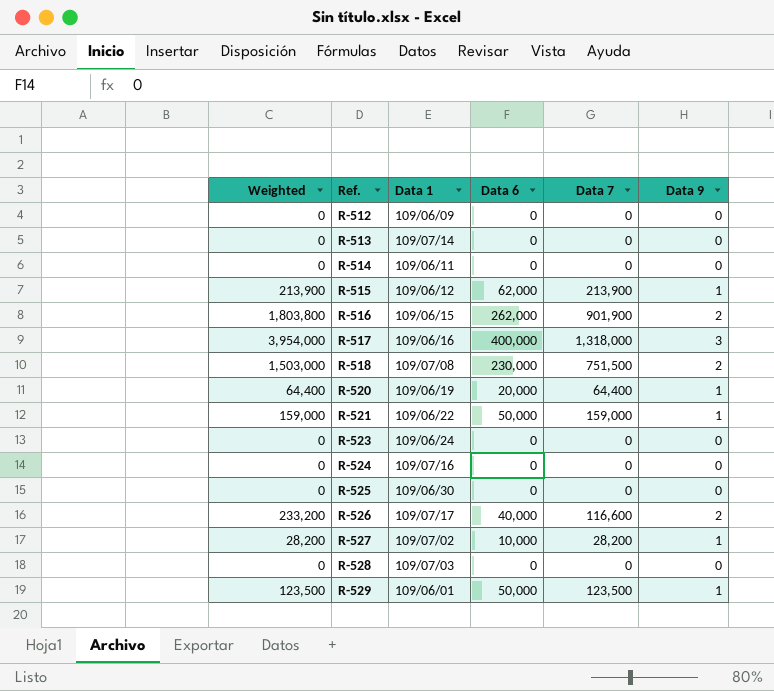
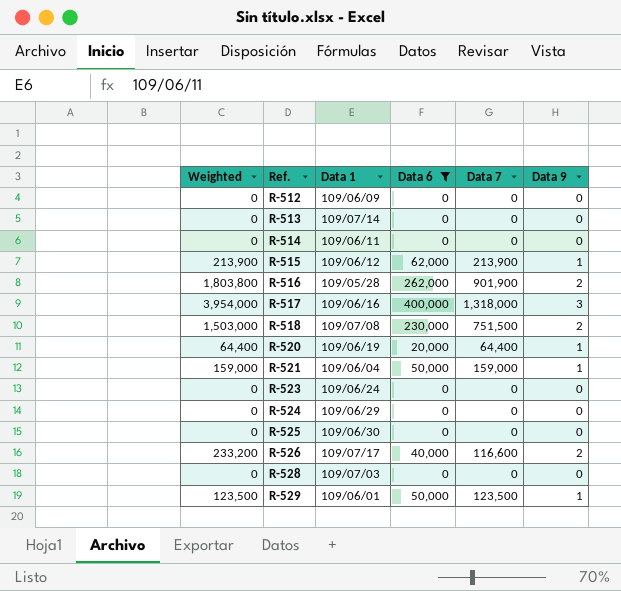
filter: none -> Data 6 != 10,000
R-516 | Data 1: 109/06/15 -> 109/05/28
R-521 | Data 1: 109/06/22 -> 109/06/04
R-524 | Data 1: 109/07/16 -> 109/06/29

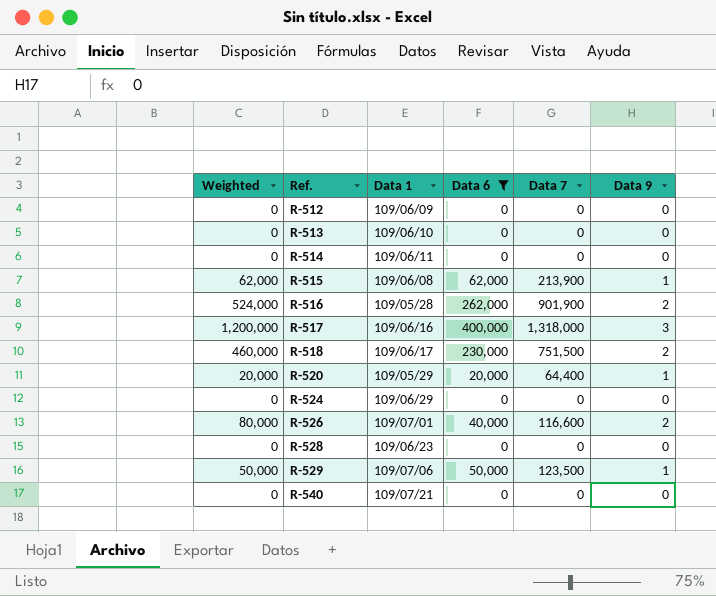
column Weighted | formula: [Data 7] * [Data 9] -> [Data 6] * [Data 9]
row R-521: 159,000 | 109/06/04 | 50,000 | 159,000 | 1 -> none
row R-523: 0 | 109/06/24 | 0 | 0 | 0 -> none
row R-525: 0 | 109/06/30 | 0 | 0 | 0 -> none
R-513 | Data 1: 109/07/14 -> 109/06/10
R-515 | Data 1: 109/06/12 -> 109/06/08
R-518 | Data 1: 109/07/08 -> 109/06/17
R-520 | Data 1: 109/06/19 -> 109/05/29
R-526 | Data 1: 109/07/17 -> 109/07/01
R-528 | Data 1: 109/07/03 -> 109/06/23
R-529 | Data 1: 109/06/01 -> 109/07/06
row R-540: none -> 0 | 109/07/21 | 0 | 0 | 0

